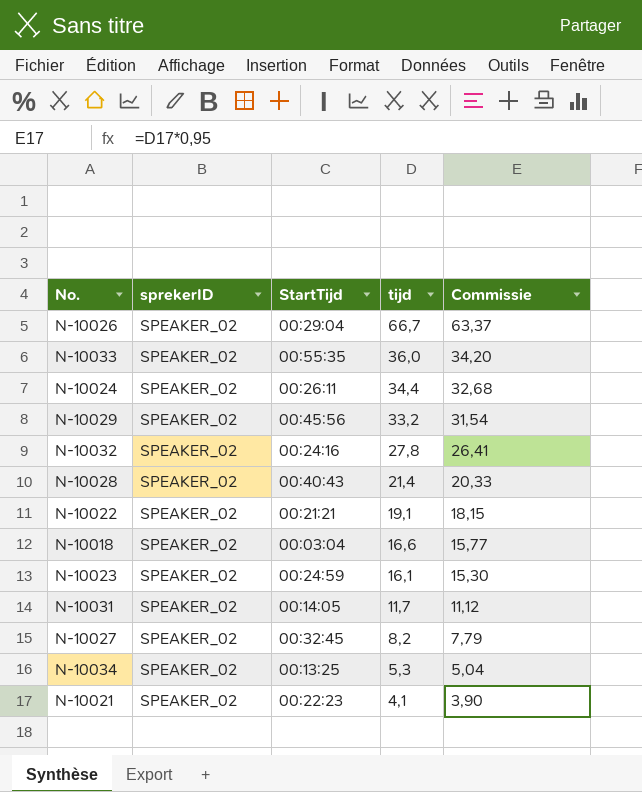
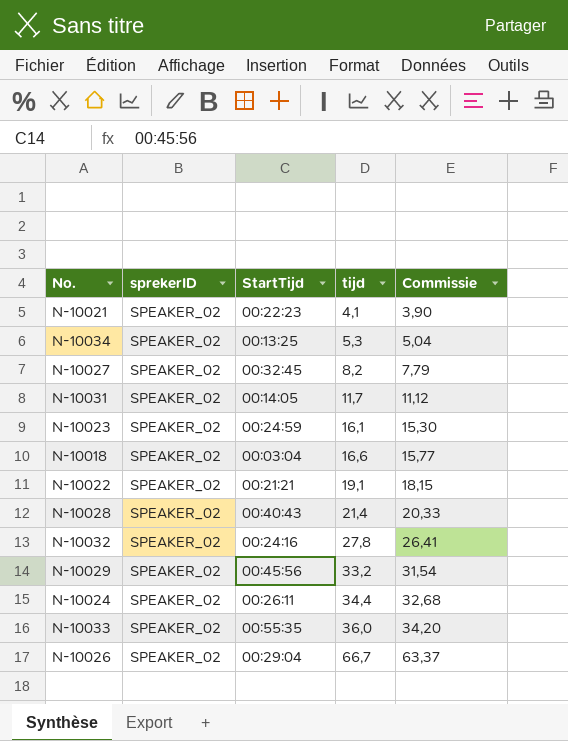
row order: tijd descending -> tijd ascending

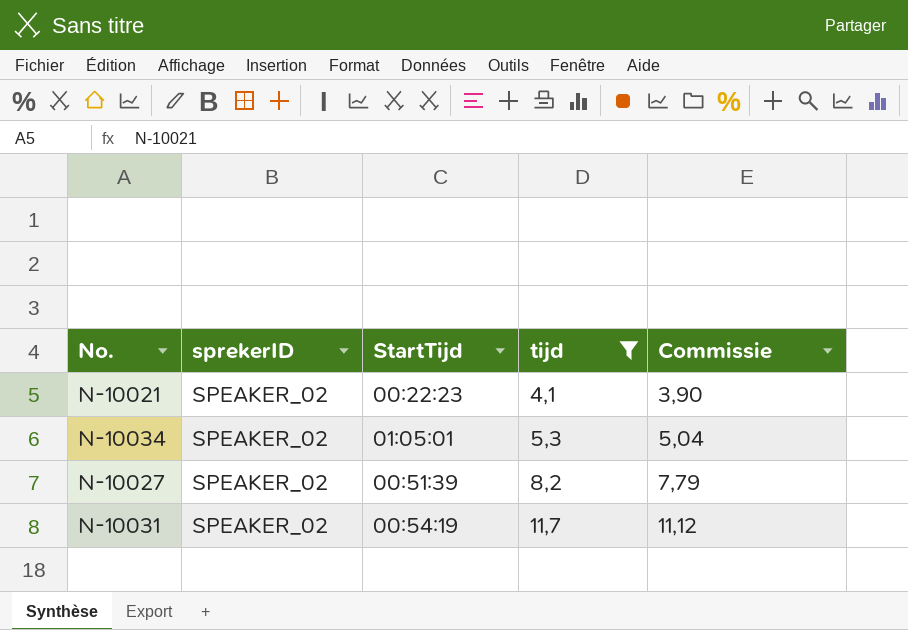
filter: none -> tijd <= 11,7
N-10034 | StartTijd: 00:13:25 -> 01:05:01
N-10027 | StartTijd: 00:32:45 -> 00:51:39
N-10031 | StartTijd: 00:14:05 -> 00:54:19

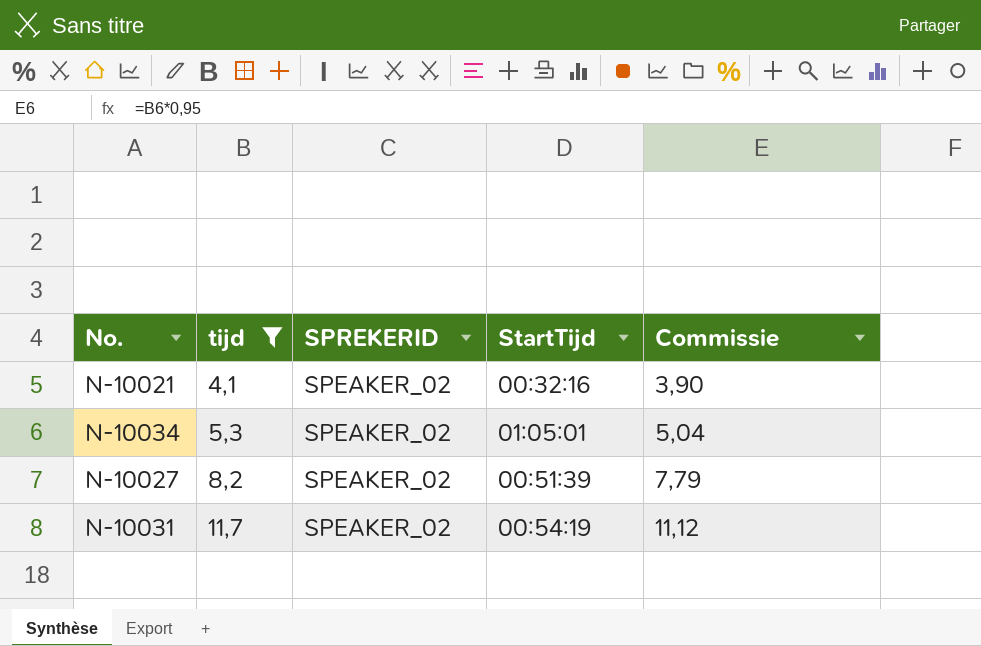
column tijd | position: 4 -> 2
column name: sprekerID -> SPREKERID
N-10021 | StartTijd: 00:22:23 -> 00:32:16

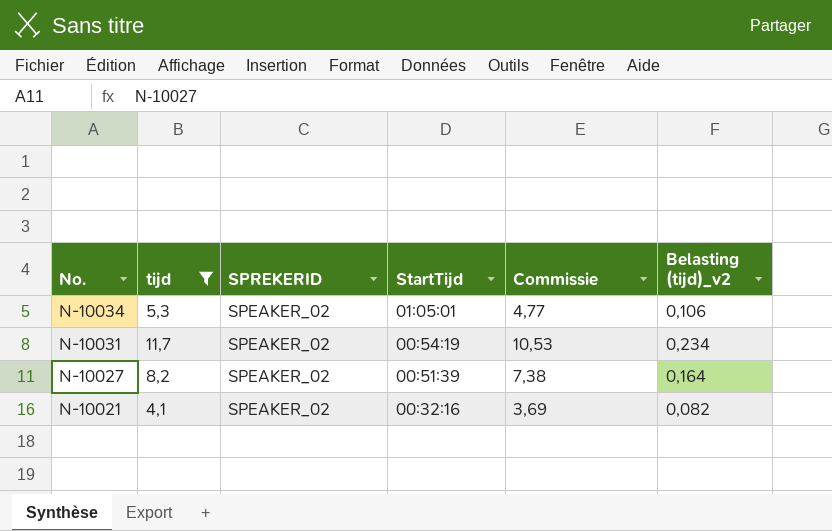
row order: tijd ascending -> No. descending
column Commissie | formula: [tijd] * 0,95 -> [tijd] * 0,9
column Belasting (tijd)_v2 | formula: none -> [tijd] * 0,02

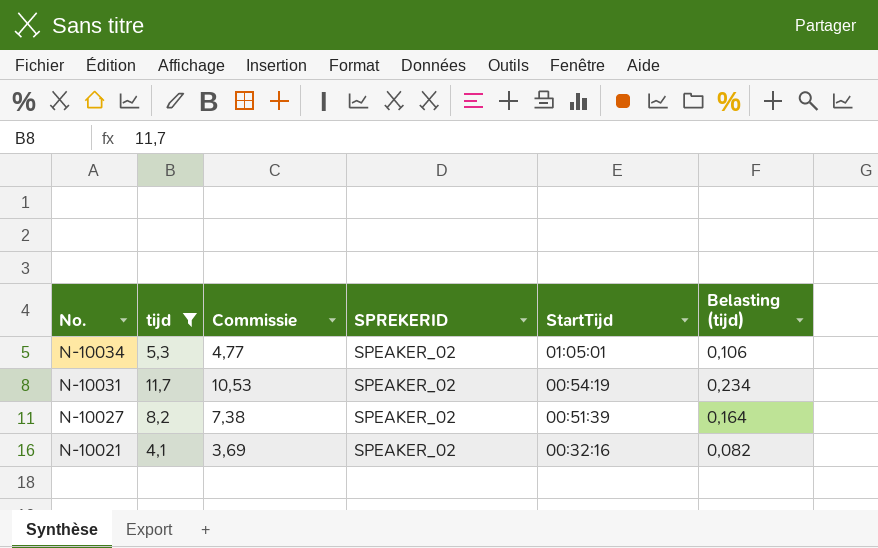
column Commissie | position: 5 -> 3
column name: Belasting (tijd)_v2 -> Belasting (tijd)

